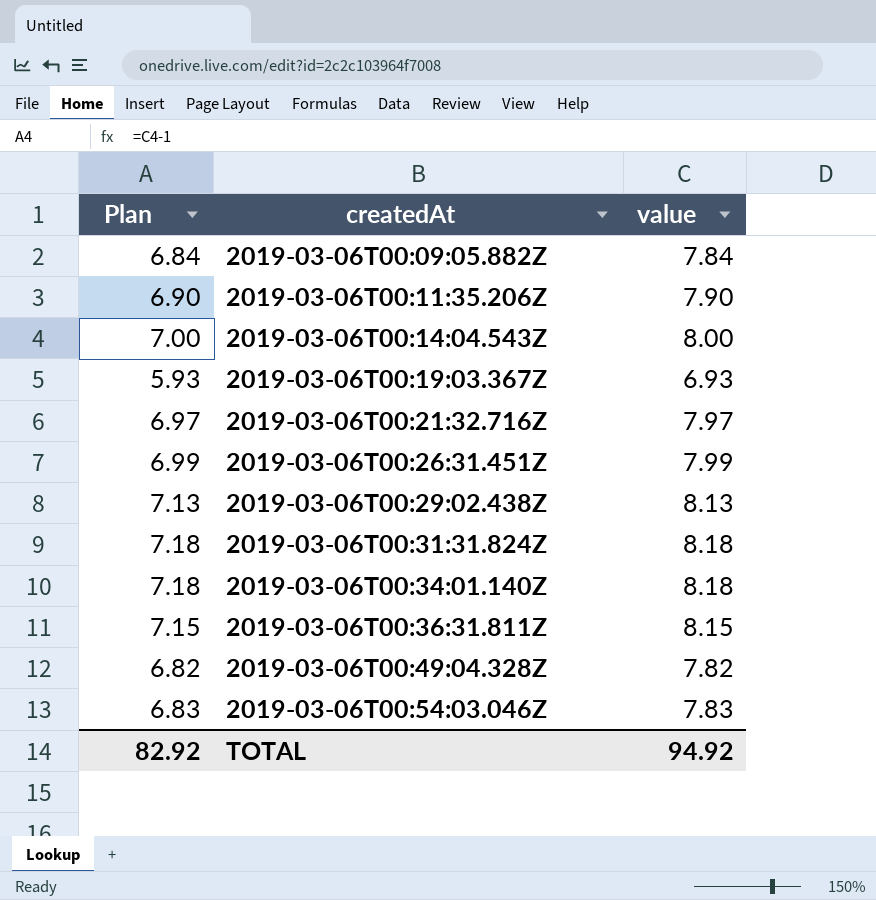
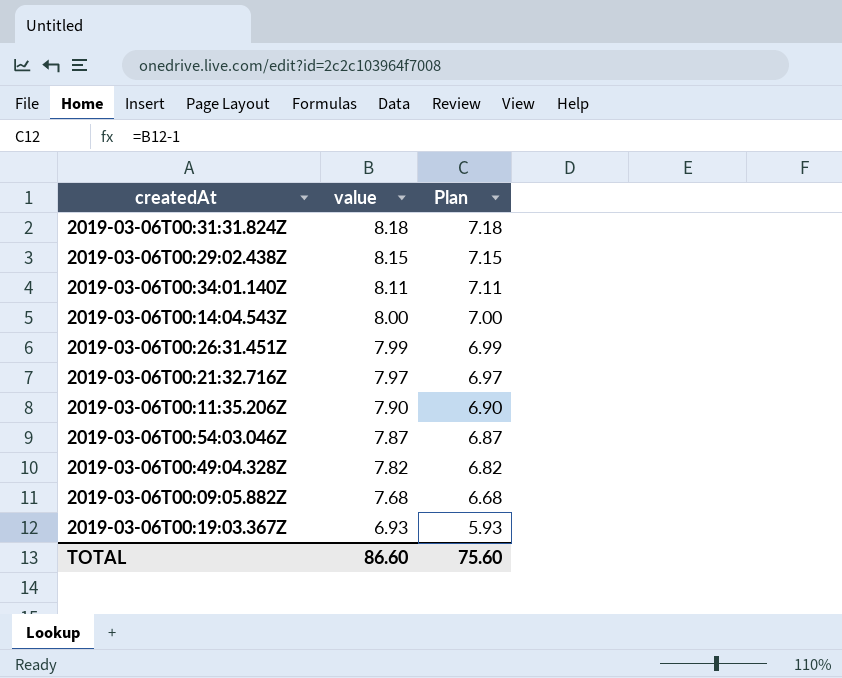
row order: createdAt ascending -> value descending
column Plan | position: 1 -> 3
row 2019-03-06T00:36:31.811Z: 7.15 | 8.15 -> none
2019-03-06T00:29:02.438Z | value: 8.13 -> 8.15
2019-03-06T00:29:02.438Z | Plan: 7.13 -> 7.15
2019-03-06T00:34:01.140Z | value: 8.18 -> 8.11
2019-03-06T00:34:01.140Z | Plan: 7.18 -> 7.11
2019-03-06T00:54:03.046Z | value: 7.83 -> 7.87
2019-03-06T00:54:03.046Z | Plan: 6.83 -> 6.87
2019-03-06T00:09:05.882Z | value: 7.84 -> 7.68
2019-03-06T00:09:05.882Z | Plan: 6.84 -> 6.68
TOTAL | value: 94.92 -> 86.60
TOTAL | Plan: 82.92 -> 75.60

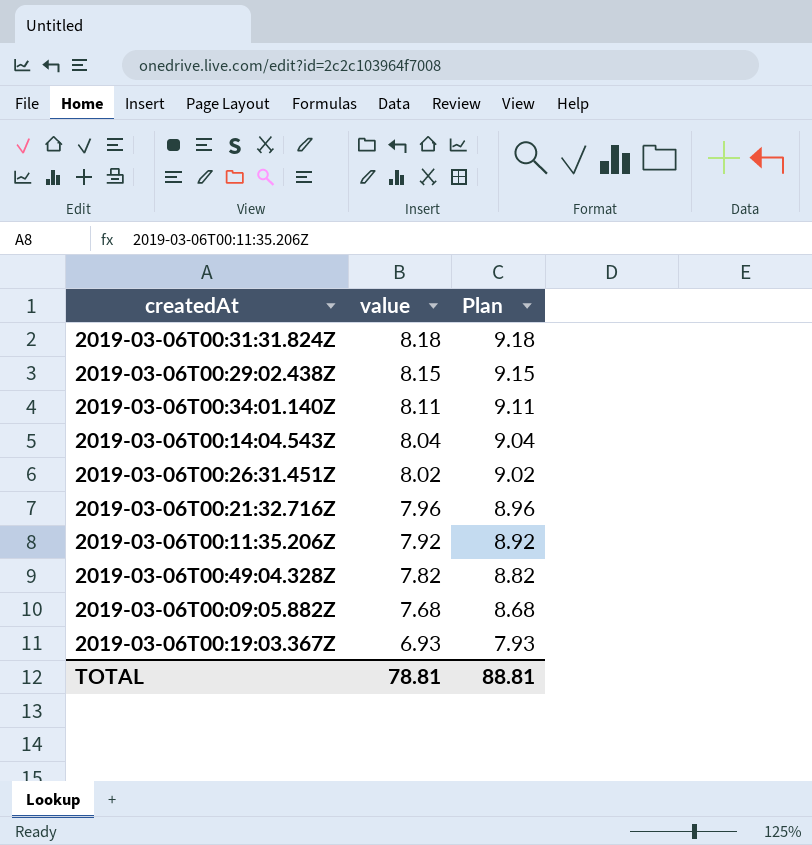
column Plan | formula: [value] - 1 -> [value] + 1
row 2019-03-06T00:54:03.046Z: 7.87 | 6.87 -> none
2019-03-06T00:14:04.543Z | value: 8.00 -> 8.04
2019-03-06T00:26:31.451Z | value: 7.99 -> 8.02
2019-03-06T00:21:32.716Z | value: 7.97 -> 7.96
2019-03-06T00:11:35.206Z | value: 7.90 -> 7.92
TOTAL | value: 86.60 -> 78.81
TOTAL | Plan: 75.60 -> 88.81

